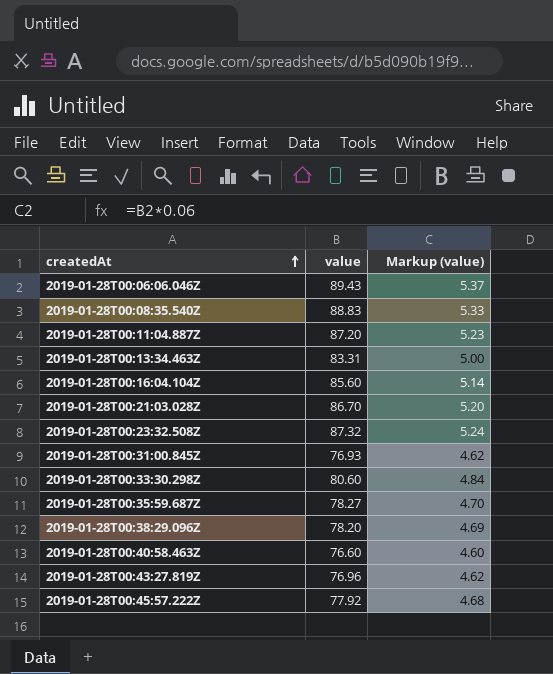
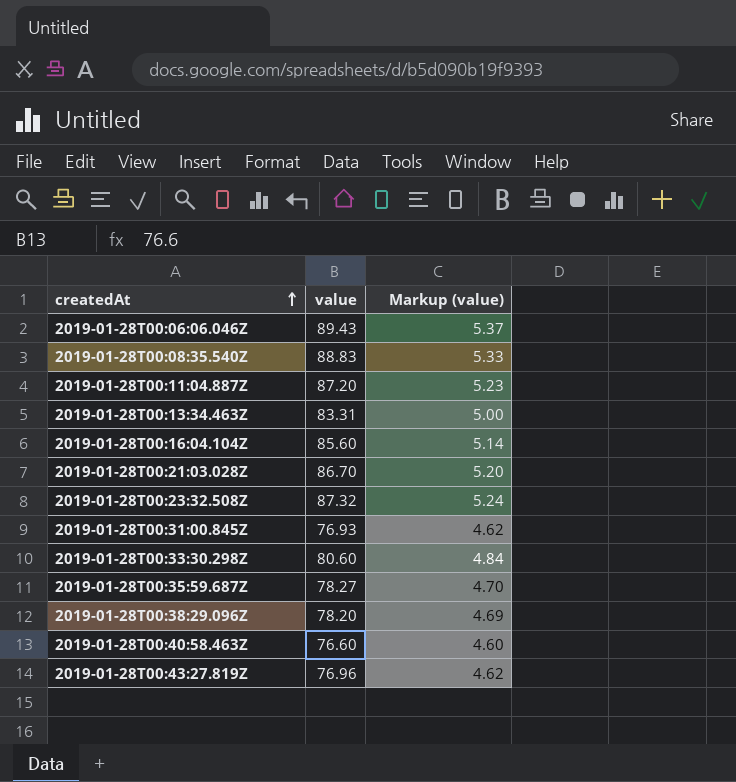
row 2019-01-28T00:45:57.222Z: 77.92 | 4.68 -> none

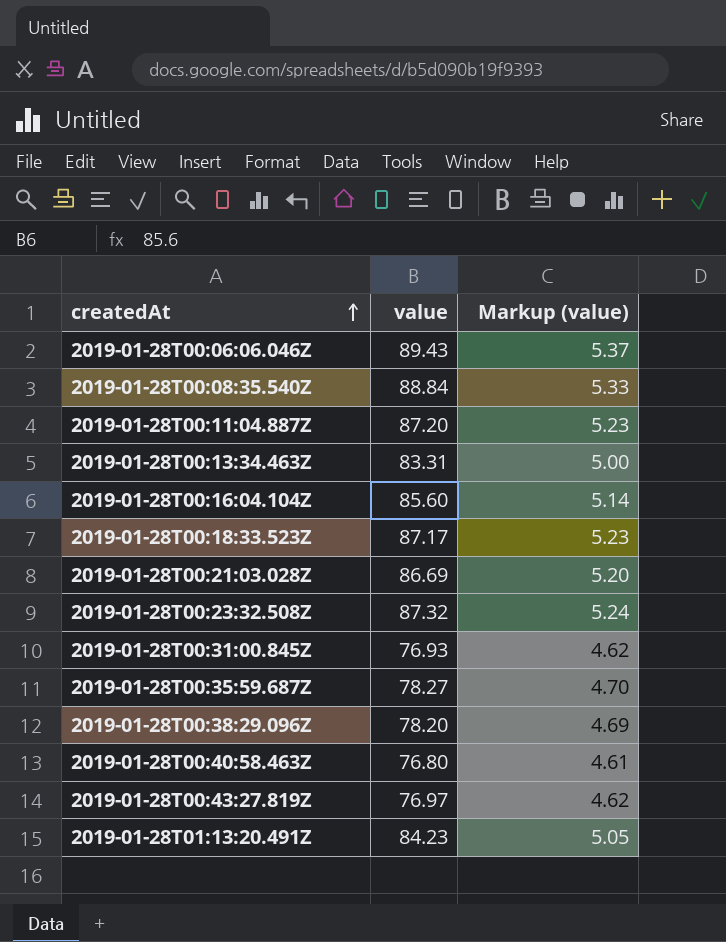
row 2019-01-28T00:33:30.298Z: 80.60 | 4.84 -> none
2019-01-28T00:08:35.540Z | value: 88.83 -> 88.84
row 2019-01-28T00:18:33.523Z: none -> 87.17 | 5.23
2019-01-28T00:21:03.028Z | value: 86.70 -> 86.69
2019-01-28T00:40:58.463Z | value: 76.60 -> 76.80
2019-01-28T00:40:58.463Z | Markup (value): 4.60 -> 4.61
2019-01-28T00:43:27.819Z | value: 76.96 -> 76.97
row 2019-01-28T01:13:20.491Z: none -> 84.23 | 5.05

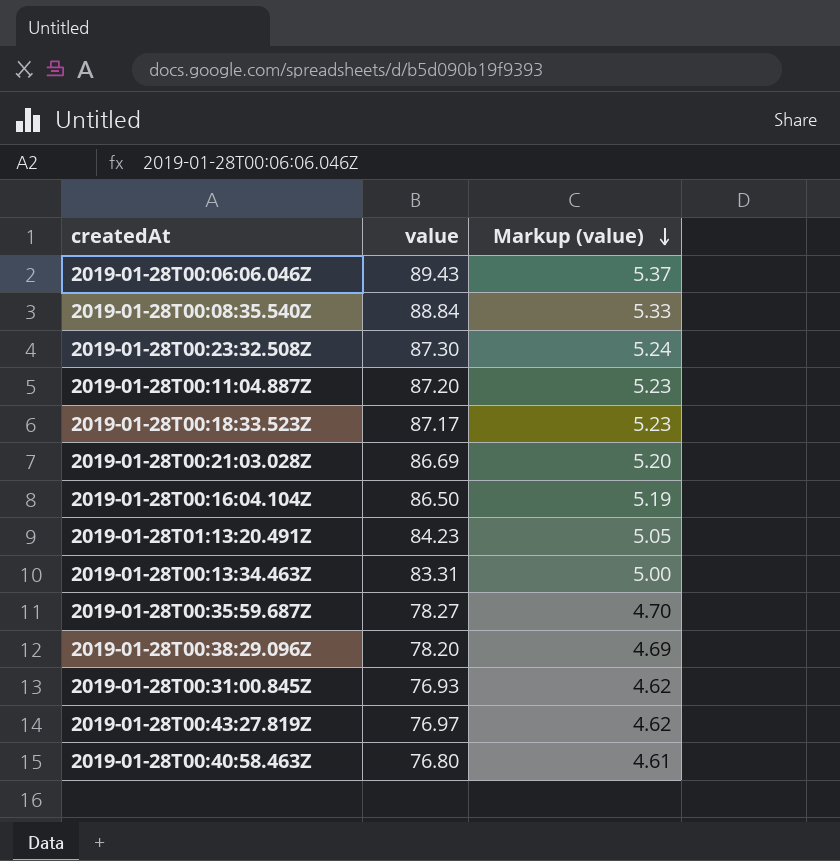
row order: createdAt ascending -> Markup (value) descending
2019-01-28T00:23:32.508Z | value: 87.32 -> 87.30
2019-01-28T00:16:04.104Z | value: 85.60 -> 86.50
2019-01-28T00:16:04.104Z | Markup (value): 5.14 -> 5.19

